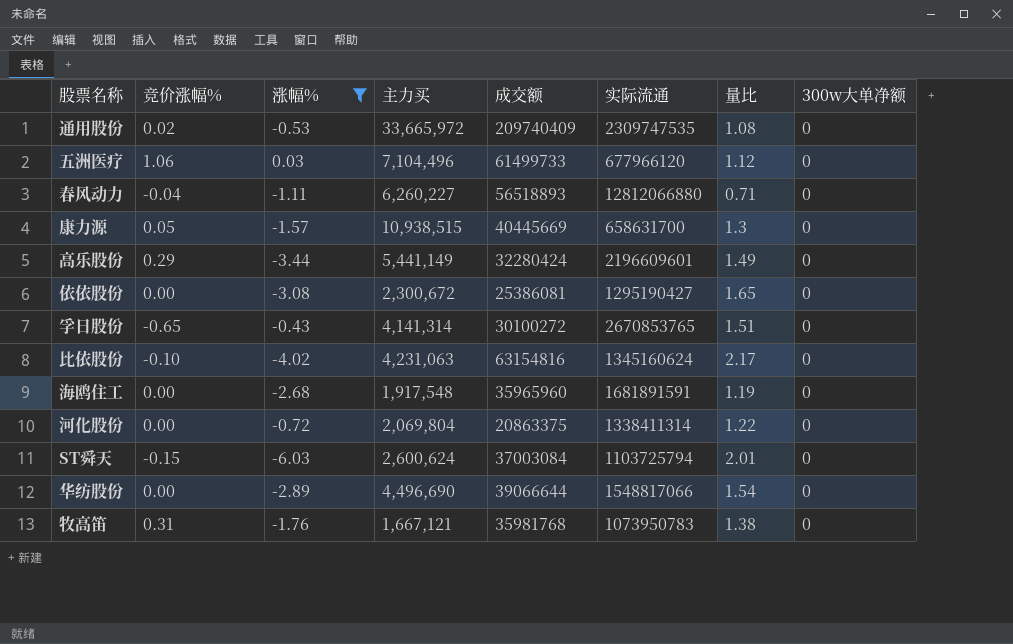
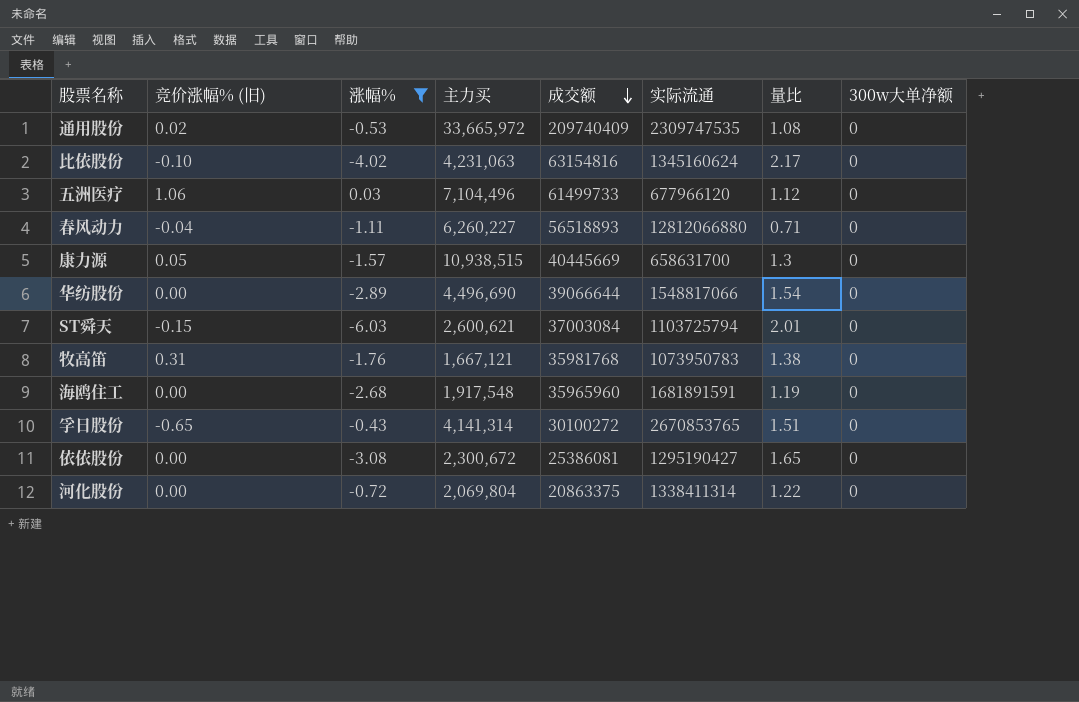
row order: none -> 成交额 descending
column name: 竞价涨幅% -> 竞价涨幅% (旧)
row 高乐股份: 0.29 | -3.44 | 5,441,149 | 32280424 | 2196609601 | 1.49 | 0 -> none
ST舜天 | 主力买: 2,600,624 -> 2,600,621

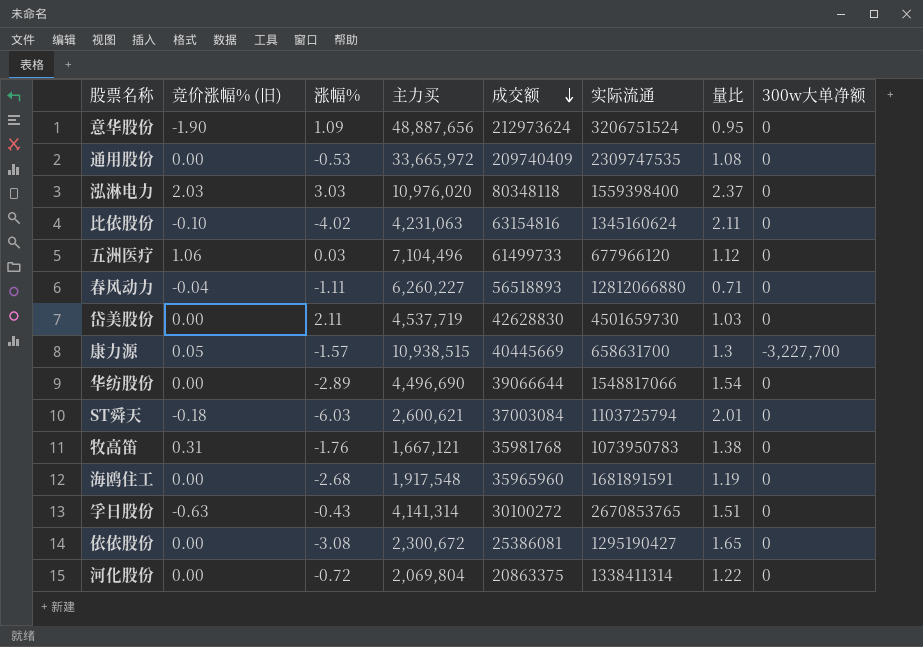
filter: 涨幅% <= 0.03 -> none
通用股份 | 竞价涨幅% (旧): 0.02 -> 0.00
比依股份 | 量比: 2.17 -> 2.11
康力源 | 300w大单净额: 0 -> -3,227,700
ST舜天 | 竞价涨幅% (旧): -0.15 -> -0.18
孚日股份 | 竞价涨幅% (旧): -0.65 -> -0.63

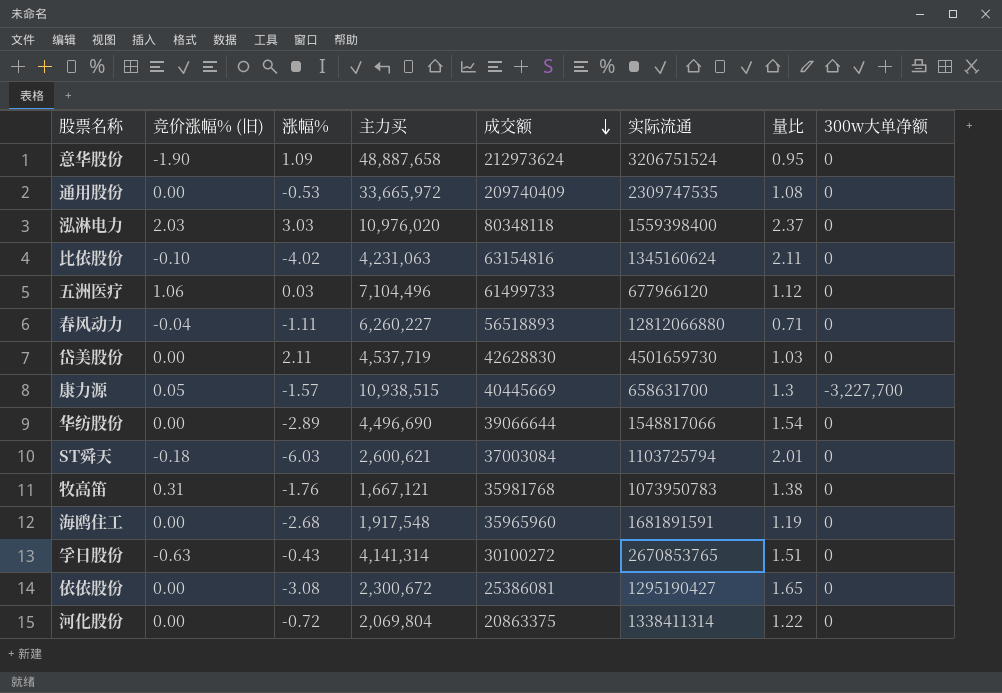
意华股份 | 主力买: 48,887,656 -> 48,887,658

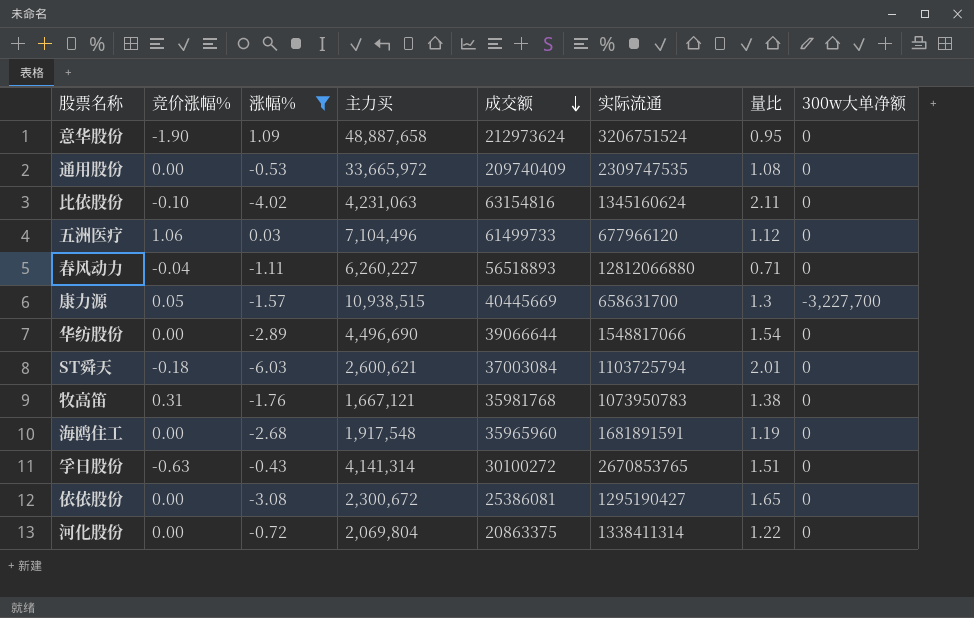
filter: none -> 涨幅% <= 1.09
column name: 竞价涨幅% (旧) -> 竞价涨幅%

